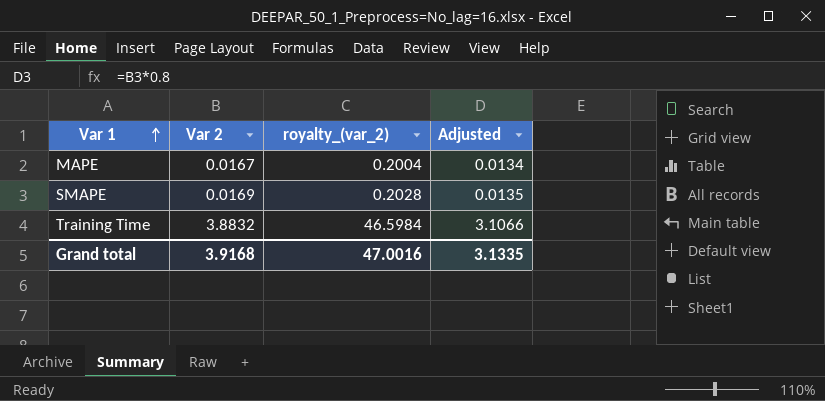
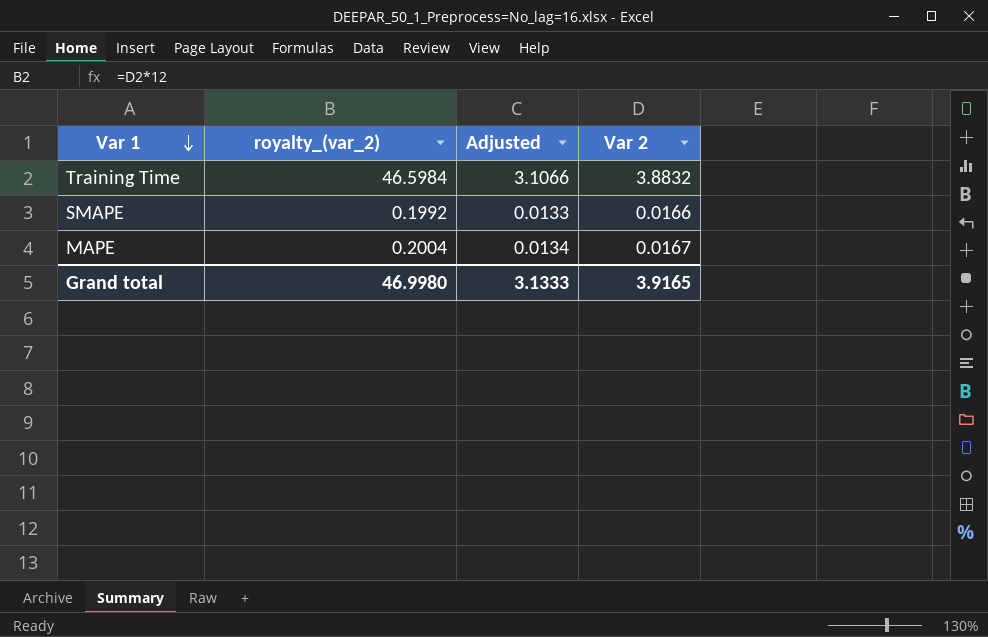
row order: Var 1 ascending -> Var 1 descending
column Var 2 | position: 2 -> 4
SMAPE | royalty_(var_2): 0.2028 -> 0.1992
SMAPE | Adjusted: 0.0135 -> 0.0133
SMAPE | Var 2: 0.0169 -> 0.0166
Grand total | royalty_(var_2): 47.0016 -> 46.9980
Grand total | Adjusted: 3.1335 -> 3.1333
Grand total | Var 2: 3.9168 -> 3.9165

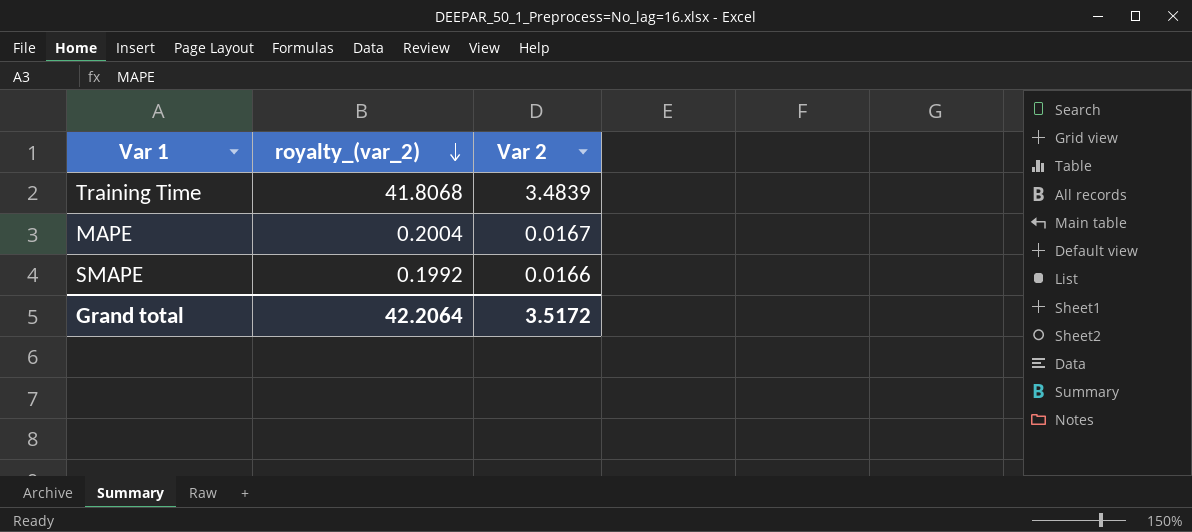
row order: Var 1 descending -> royalty_(var_2) descending
column Adjusted | formula: [Var 2] * 0.8 -> none
Training Time | royalty_(var_2): 46.5984 -> 41.8068
Training Time | Var 2: 3.8832 -> 3.4839
Grand total | royalty_(var_2): 46.9980 -> 42.2064
Grand total | Var 2: 3.9165 -> 3.5172

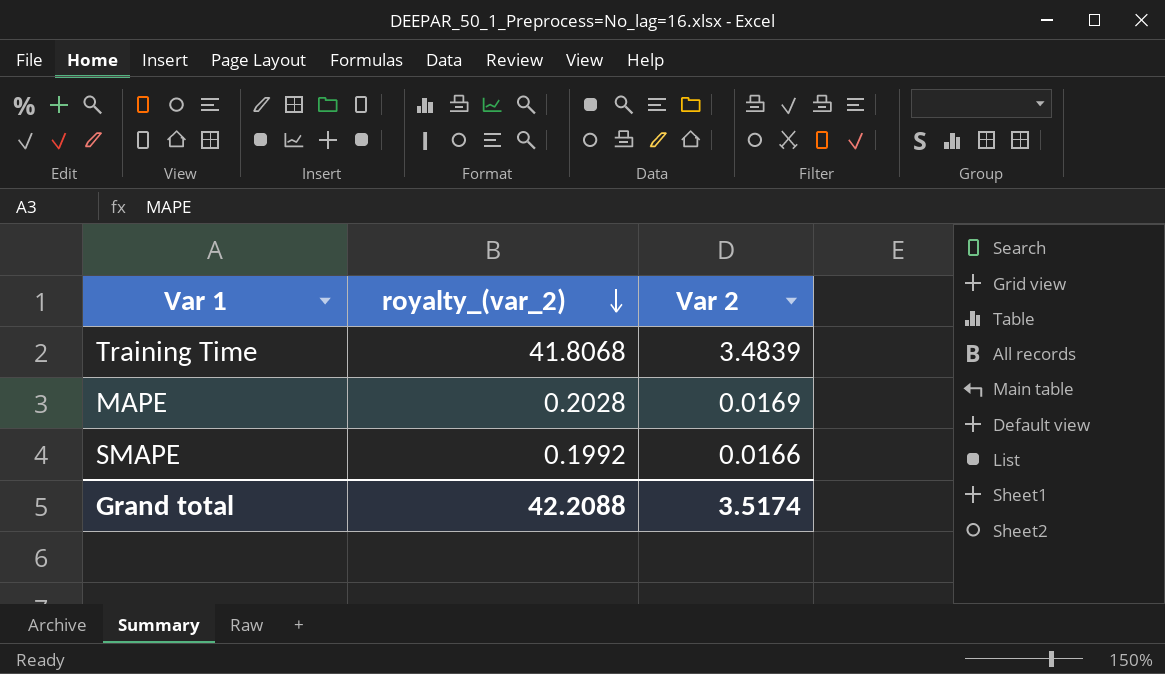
MAPE | royalty_(var_2): 0.2004 -> 0.2028
MAPE | Var 2: 0.0167 -> 0.0169
Grand total | royalty_(var_2): 42.2064 -> 42.2088
Grand total | Var 2: 3.5172 -> 3.5174

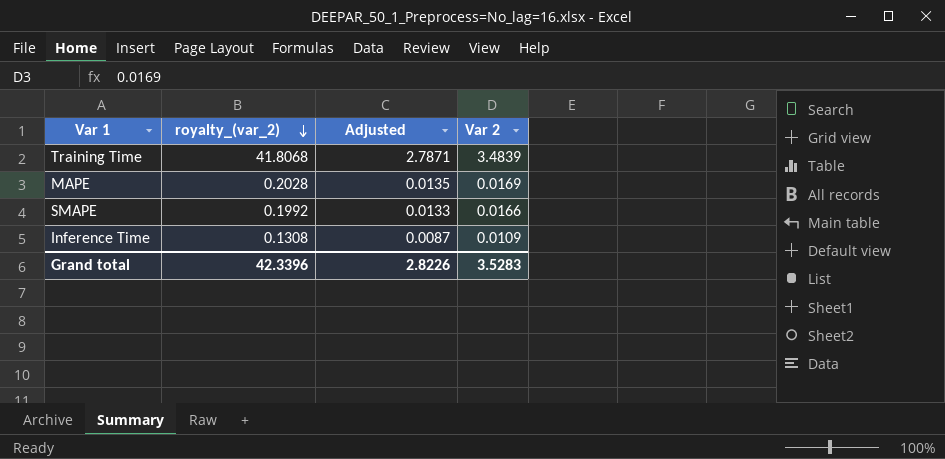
column Adjusted | formula: none -> [Var 2] * 0.8
row Inference Time: none -> 0.1308 | 0.0087 | 0.0109
Grand total | royalty_(var_2): 42.2088 -> 42.3396
Grand total | Var 2: 3.5174 -> 3.5283

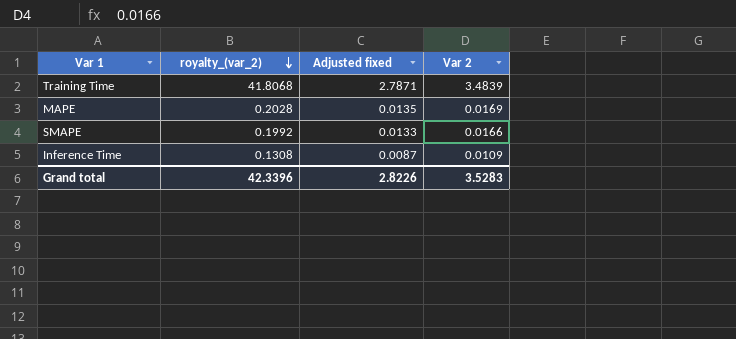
column name: Adjusted -> Adjusted fixed

